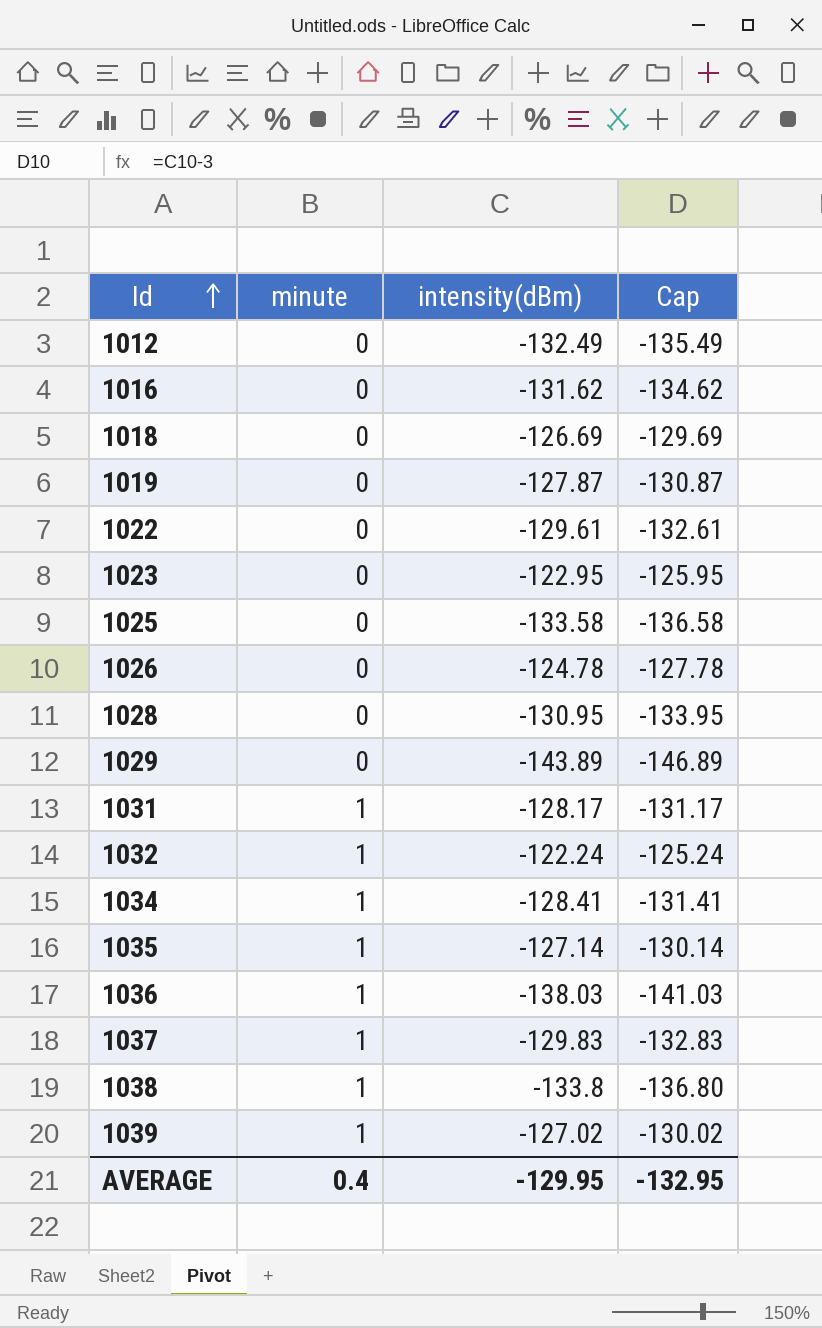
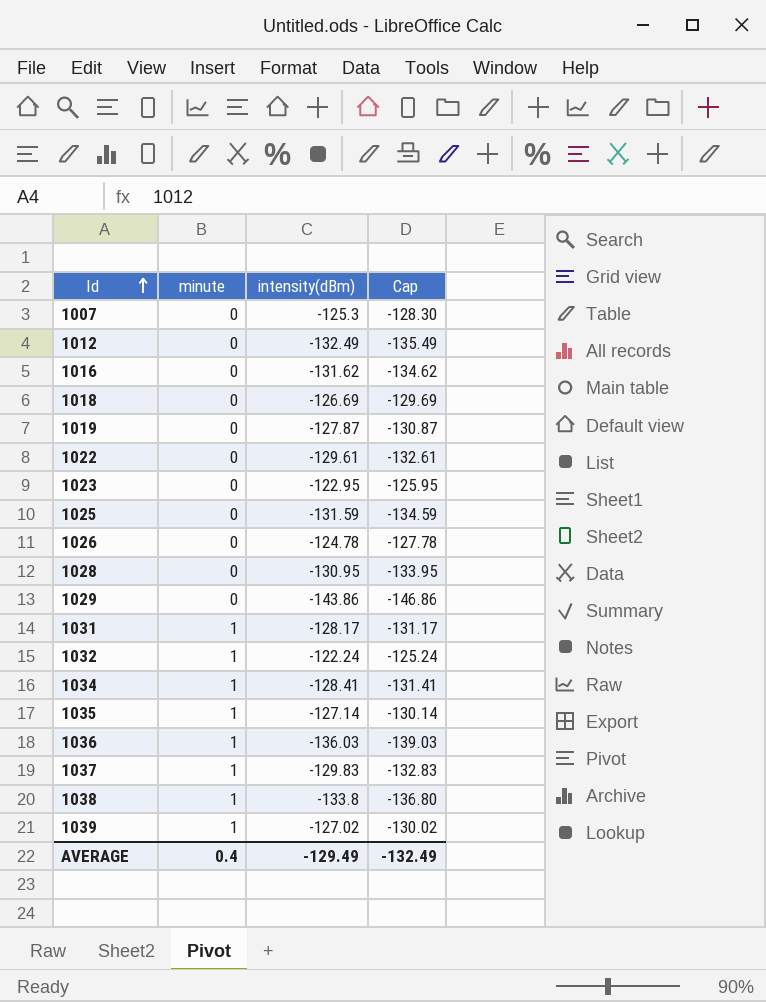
row 1007: none -> 0 | -125.3 | -128.30
1025 | intensity(dBm): -133.58 -> -131.59
1025 | Cap: -136.58 -> -134.59
1029 | intensity(dBm): -143.89 -> -143.86
1029 | Cap: -146.89 -> -146.86
1036 | intensity(dBm): -138.03 -> -136.03
1036 | Cap: -141.03 -> -139.03
AVERAGE | intensity(dBm): -129.95 -> -129.49
AVERAGE | Cap: -132.95 -> -132.49

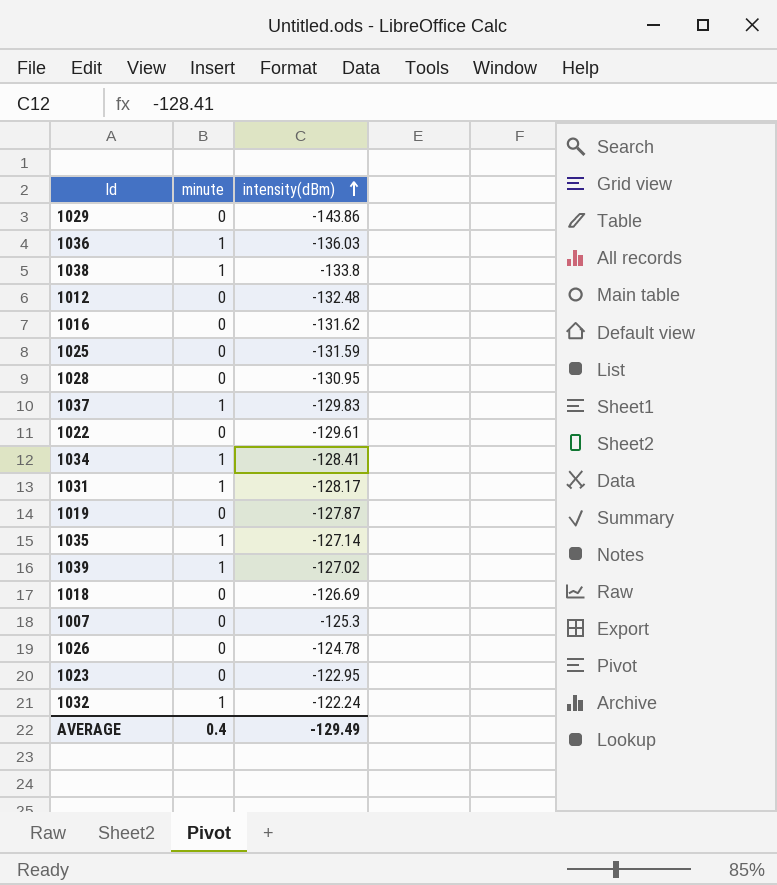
row order: Id ascending -> intensity(dBm) ascending
column Cap | formula: [intensity(dBm)] - 3 -> none
1012 | intensity(dBm): -132.49 -> -132.48

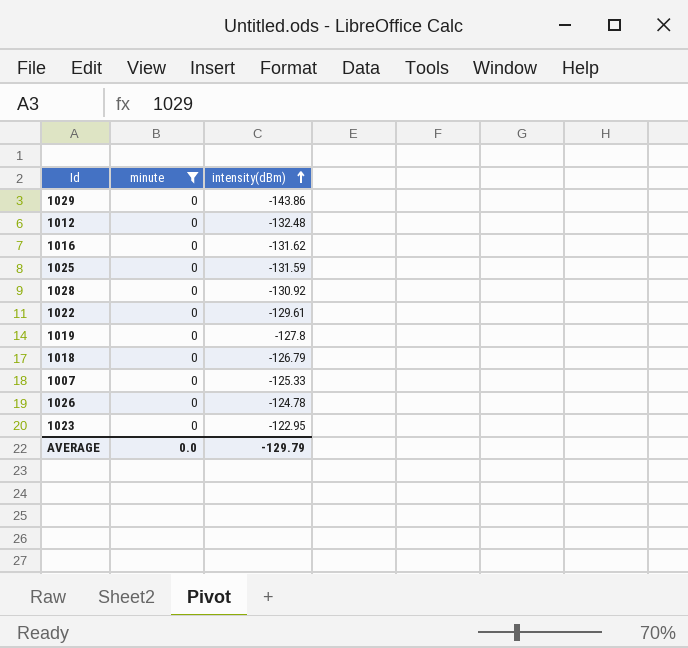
filter: none -> minute = 0
1028 | intensity(dBm): -130.95 -> -130.92
1019 | intensity(dBm): -127.87 -> -127.8
1018 | intensity(dBm): -126.69 -> -126.79
1007 | intensity(dBm): -125.3 -> -125.33
AVERAGE | minute: 0.4 -> 0.0
AVERAGE | intensity(dBm): -129.49 -> -129.79

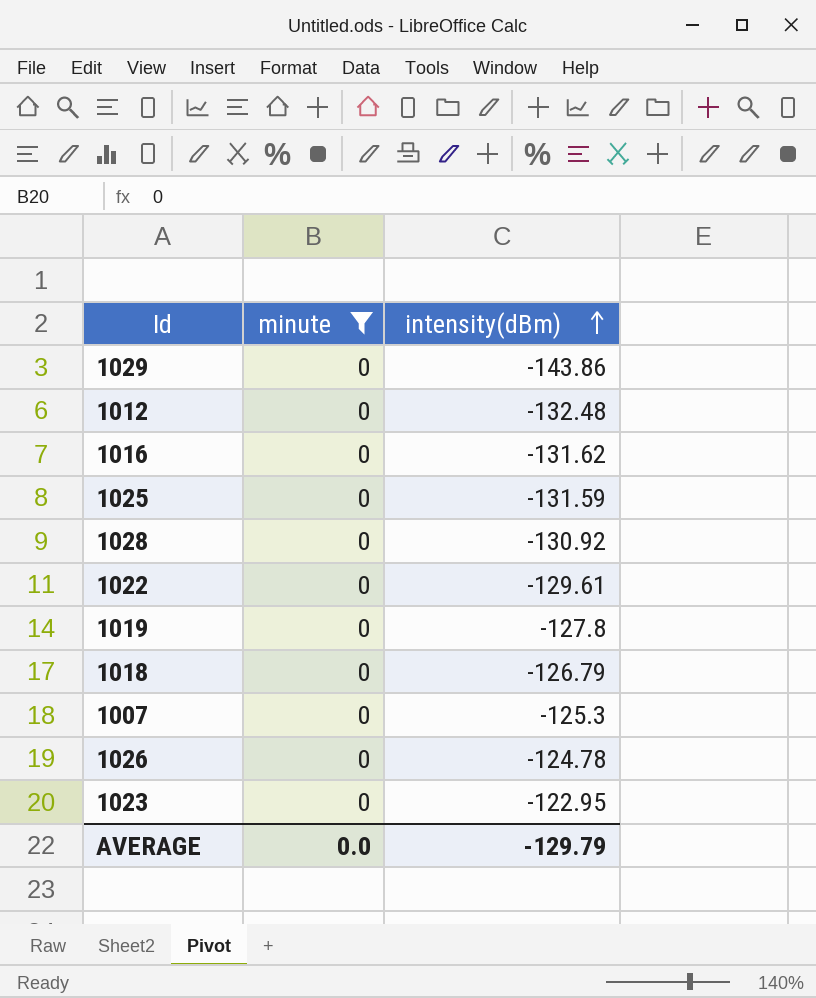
1007 | intensity(dBm): -125.33 -> -125.3

